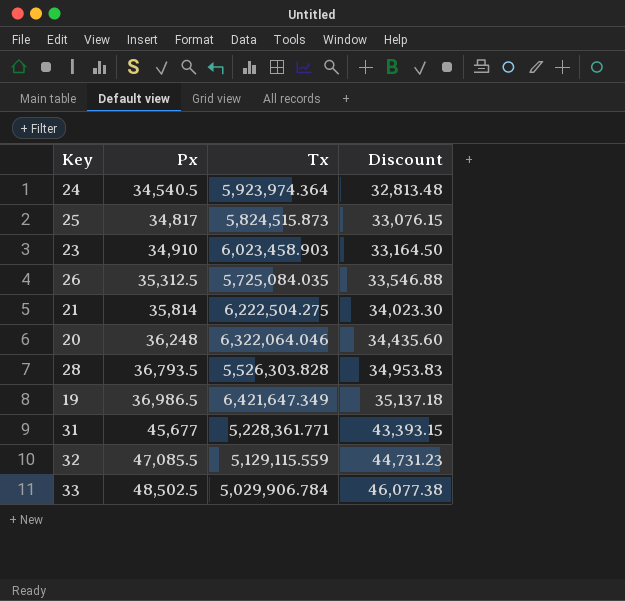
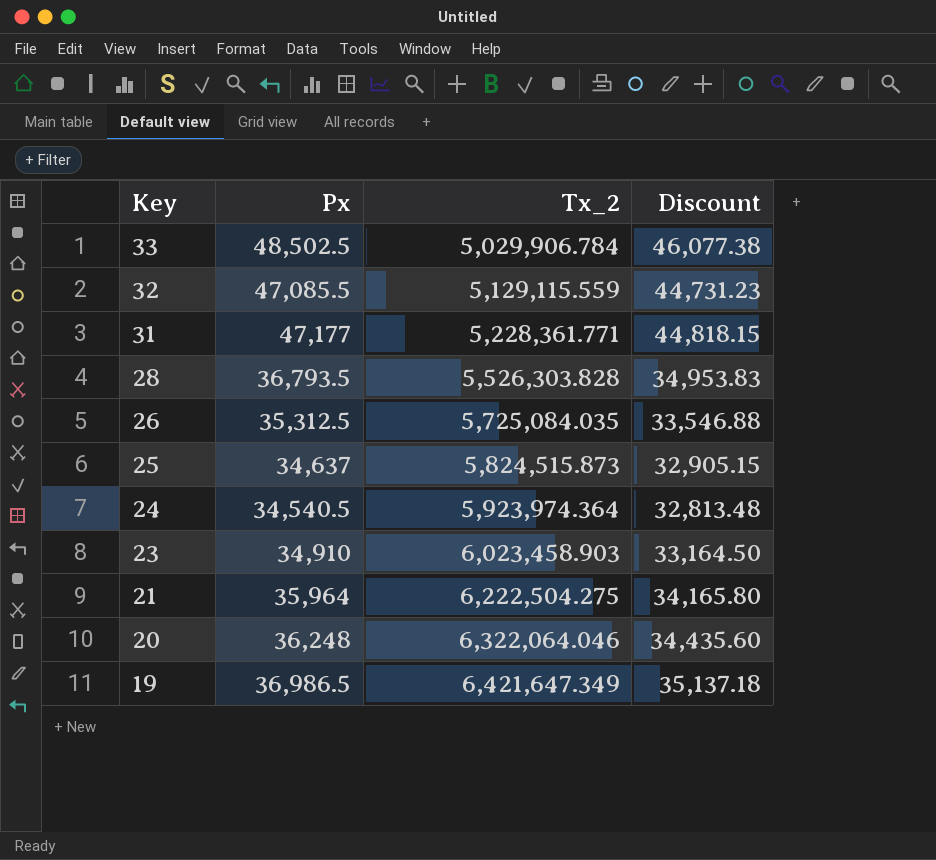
row order: Px ascending -> Key descending
column name: Tx -> Tx_2
31 | Px: 45,677 -> 47,177
31 | Discount: 43,393.15 -> 44,818.15
25 | Px: 34,817 -> 34,637
25 | Discount: 33,076.15 -> 32,905.15
21 | Px: 35,814 -> 35,964
21 | Discount: 34,023.30 -> 34,165.80

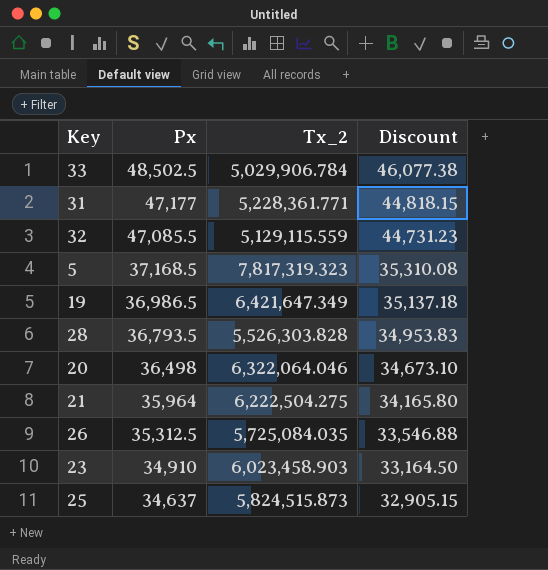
row order: Key descending -> Px descending
row 24: 34,540.5 | 5,923,974.364 | 32,813.48 -> none
row 5: none -> 37,168.5 | 7,817,319.323 | 35,310.08
20 | Px: 36,248 -> 36,498
20 | Discount: 34,435.60 -> 34,673.10

